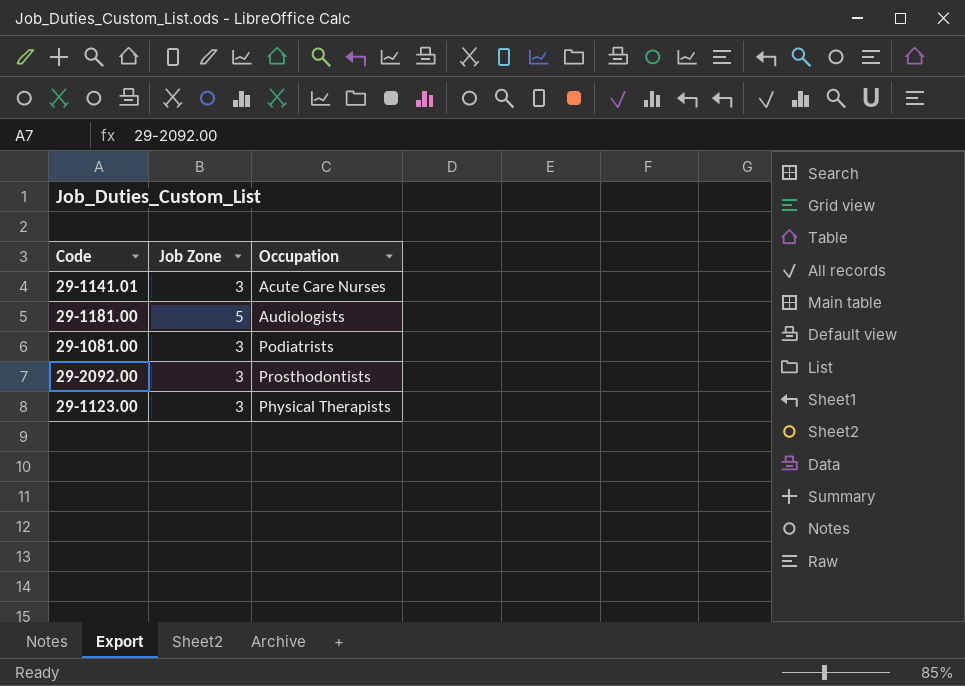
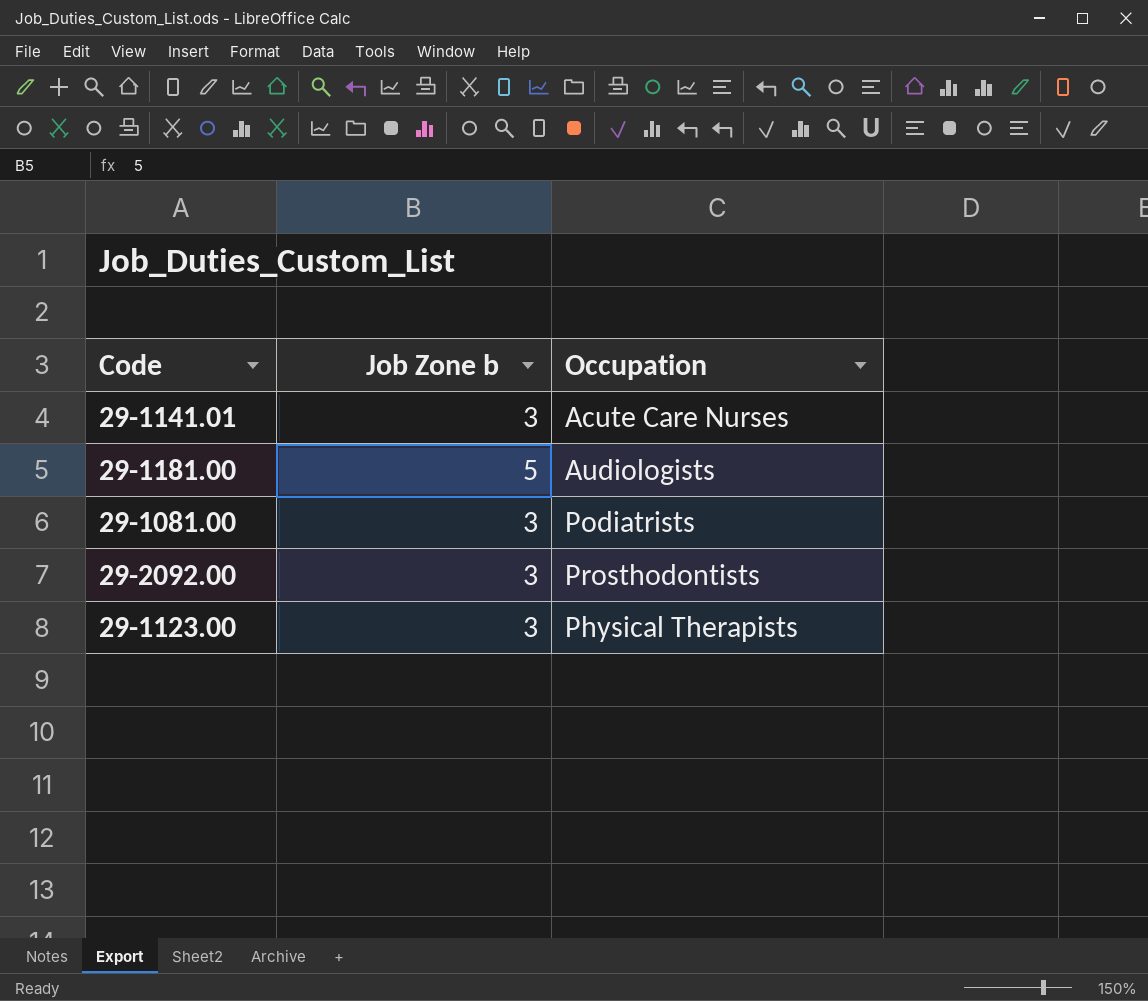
column name: Job Zone -> Job Zone b

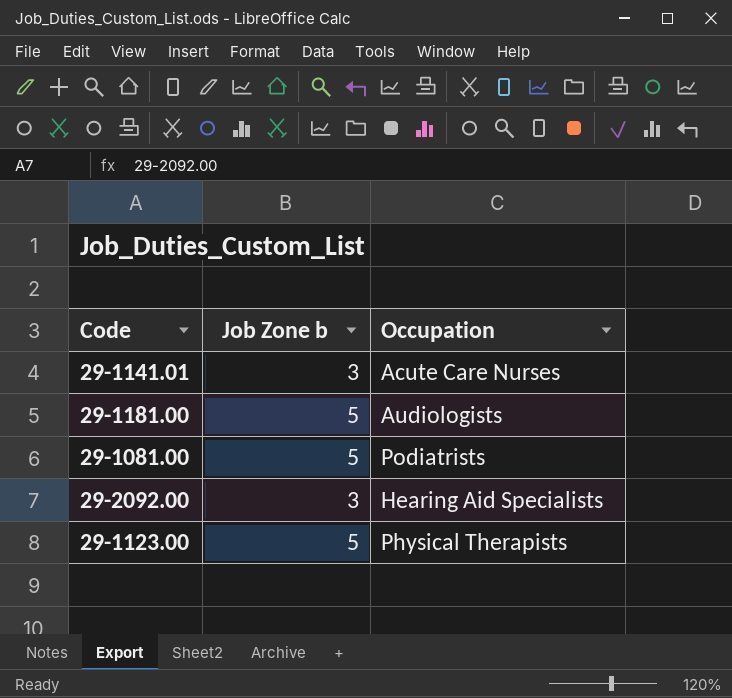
29-1081.00 | Job Zone b: 3 -> 5
29-2092.00 | Occupation: Prosthodontists -> Hearing Aid Specialists
29-1123.00 | Job Zone b: 3 -> 5

